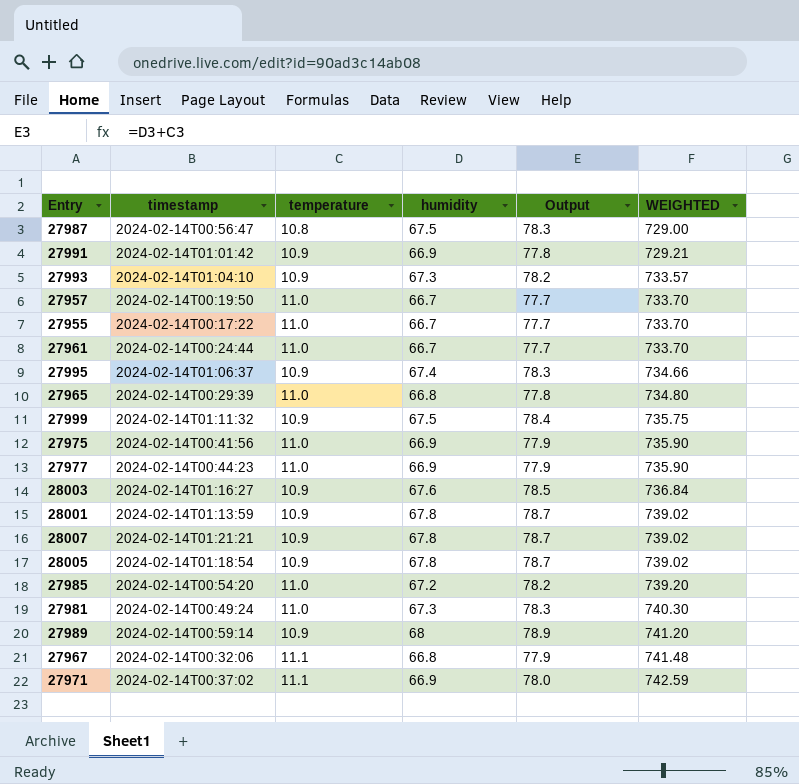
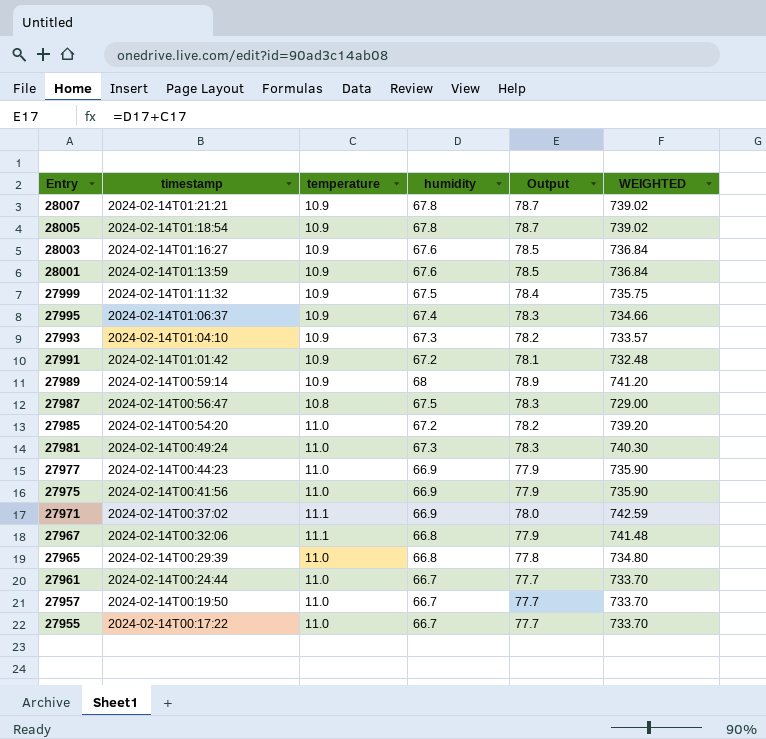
row order: WEIGHTED ascending -> Entry descending
28001 | humidity: 67.8 -> 67.6
28001 | Output: 78.7 -> 78.5
28001 | WEIGHTED: 739.02 -> 736.84
27991 | humidity: 66.9 -> 67.2
27991 | Output: 77.8 -> 78.1
27991 | WEIGHTED: 729.21 -> 732.48

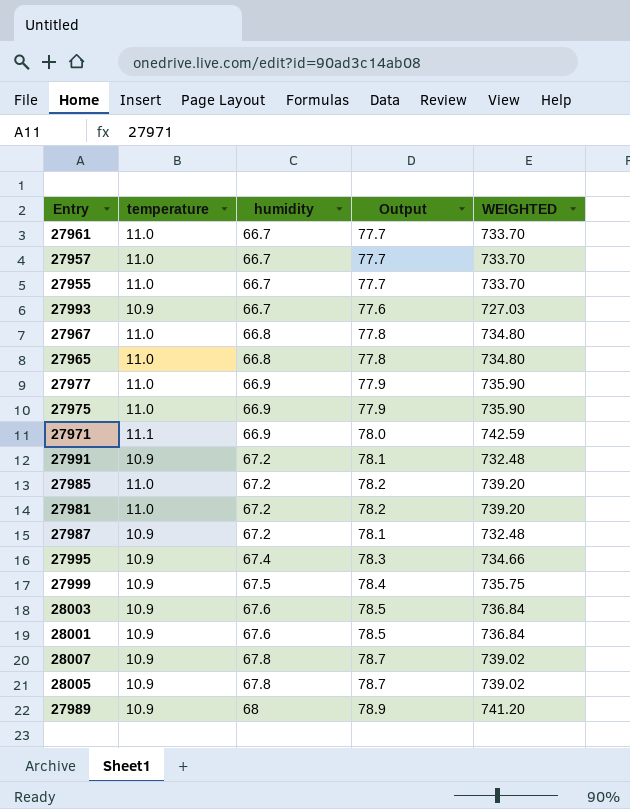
row order: Entry descending -> humidity ascending
column timestamp | position: 2 -> none
27993 | humidity: 67.3 -> 66.7
27993 | Output: 78.2 -> 77.6
27993 | WEIGHTED: 733.57 -> 727.03
27967 | temperature: 11.1 -> 11.0
27967 | Output: 77.9 -> 77.8
27967 | WEIGHTED: 741.48 -> 734.80
27981 | humidity: 67.3 -> 67.2
27981 | Output: 78.3 -> 78.2
27981 | WEIGHTED: 740.30 -> 739.20
27987 | temperature: 10.8 -> 10.9
27987 | humidity: 67.5 -> 67.2
27987 | Output: 78.3 -> 78.1
27987 | WEIGHTED: 729.00 -> 732.48

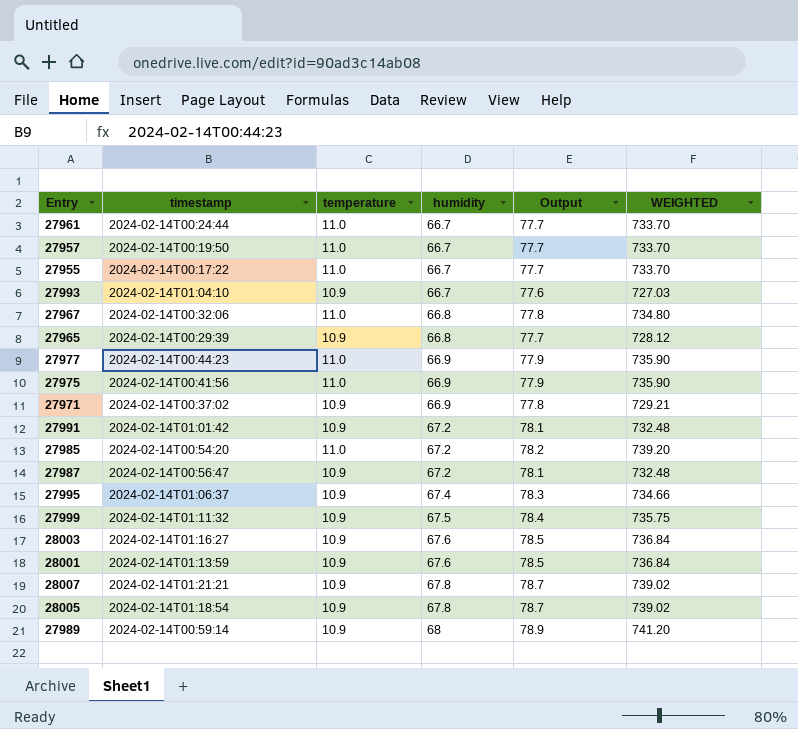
column timestamp | position: none -> 2
row 27981: 11.0 | 67.2 | 78.2 | 739.20 -> none
27965 | temperature: 11.0 -> 10.9
27965 | Output: 77.8 -> 77.7
27965 | WEIGHTED: 734.80 -> 728.12
27971 | temperature: 11.1 -> 10.9
27971 | Output: 78.0 -> 77.8
27971 | WEIGHTED: 742.59 -> 729.21

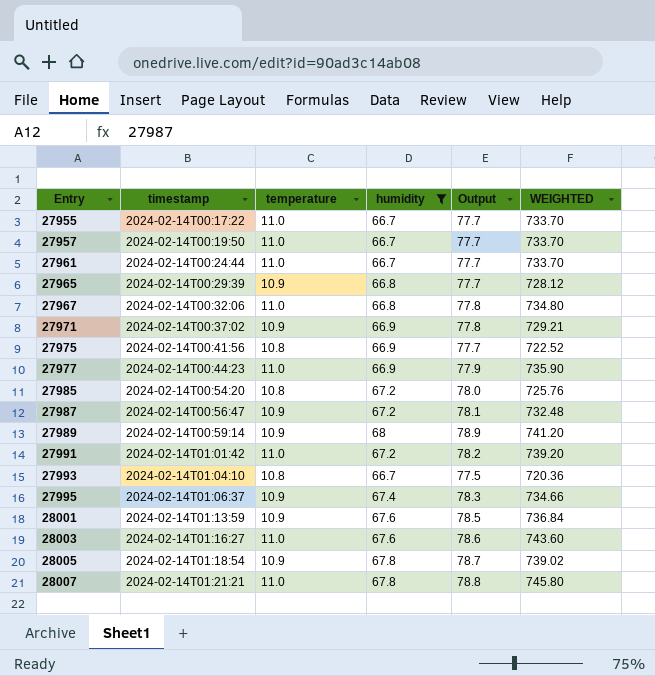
filter: none -> humidity != 67.5
row order: humidity ascending -> Entry ascending
27975 | temperature: 11.0 -> 10.8
27975 | Output: 77.9 -> 77.7
27975 | WEIGHTED: 735.90 -> 722.52
27985 | temperature: 11.0 -> 10.8
27985 | Output: 78.2 -> 78.0
27985 | WEIGHTED: 739.20 -> 725.76
27991 | temperature: 10.9 -> 11.0
27991 | Output: 78.1 -> 78.2
27991 | WEIGHTED: 732.48 -> 739.20
27993 | temperature: 10.9 -> 10.8
27993 | Output: 77.6 -> 77.5
27993 | WEIGHTED: 727.03 -> 720.36
28003 | temperature: 10.9 -> 11.0
28003 | Output: 78.5 -> 78.6
28003 | WEIGHTED: 736.84 -> 743.60
28007 | temperature: 10.9 -> 11.0
28007 | Output: 78.7 -> 78.8
28007 | WEIGHTED: 739.02 -> 745.80

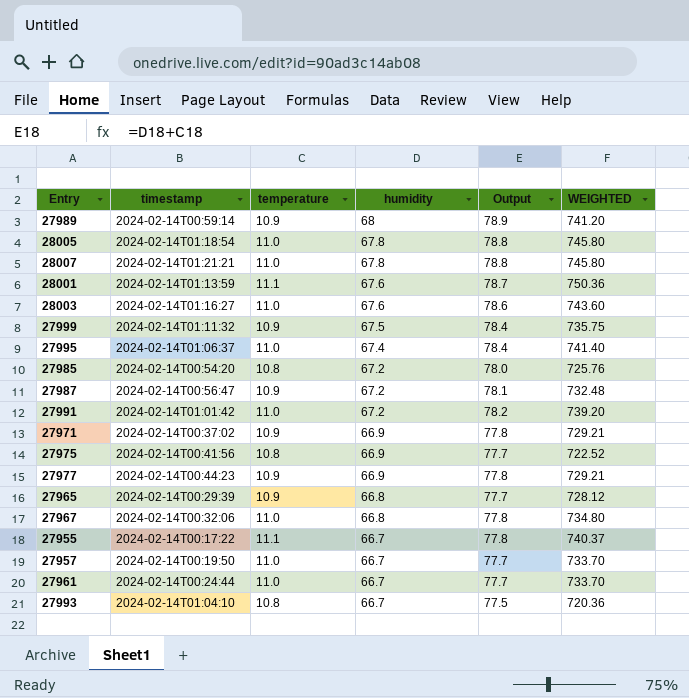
filter: humidity != 67.5 -> none
row order: Entry ascending -> humidity descending
28005 | temperature: 10.9 -> 11.0
28005 | Output: 78.7 -> 78.8
28005 | WEIGHTED: 739.02 -> 745.80
28001 | temperature: 10.9 -> 11.1
28001 | Output: 78.5 -> 78.7
28001 | WEIGHTED: 736.84 -> 750.36
27995 | temperature: 10.9 -> 11.0
27995 | Output: 78.3 -> 78.4
27995 | WEIGHTED: 734.66 -> 741.40
27977 | temperature: 11.0 -> 10.9
27977 | Output: 77.9 -> 77.8
27977 | WEIGHTED: 735.90 -> 729.21
27955 | temperature: 11.0 -> 11.1
27955 | Output: 77.7 -> 77.8
27955 | WEIGHTED: 733.70 -> 740.37

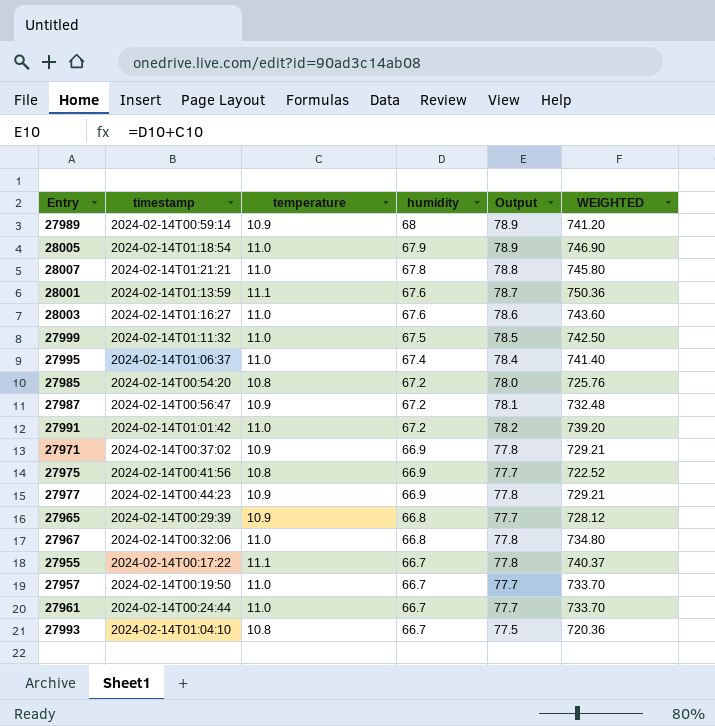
28005 | humidity: 67.8 -> 67.9
28005 | Output: 78.8 -> 78.9
28005 | WEIGHTED: 745.80 -> 746.90
27999 | temperature: 10.9 -> 11.0
27999 | Output: 78.4 -> 78.5
27999 | WEIGHTED: 735.75 -> 742.50

